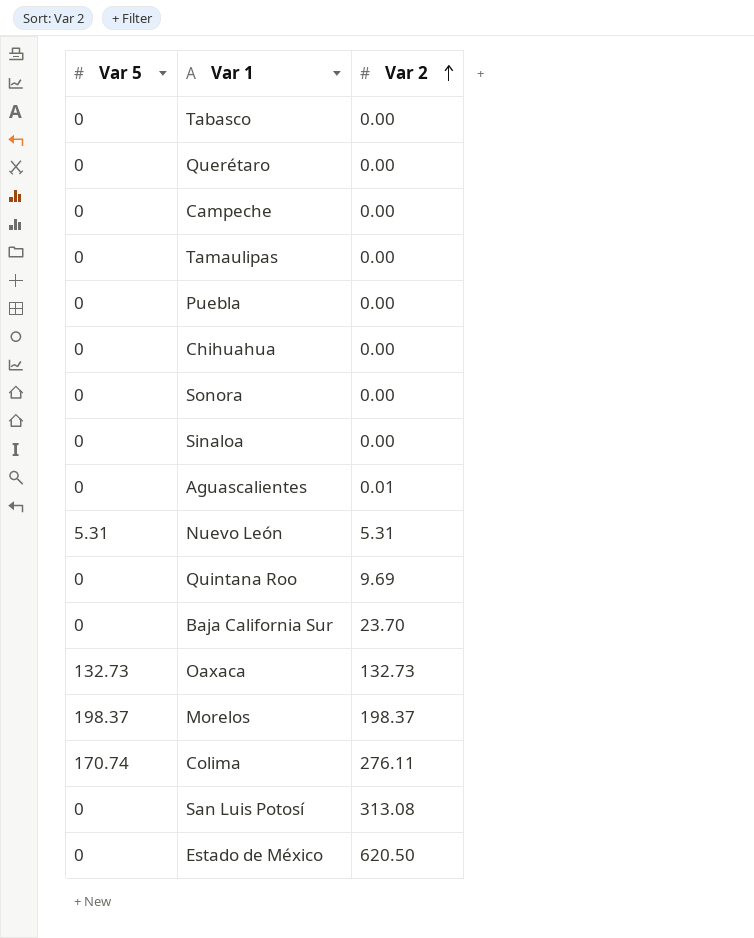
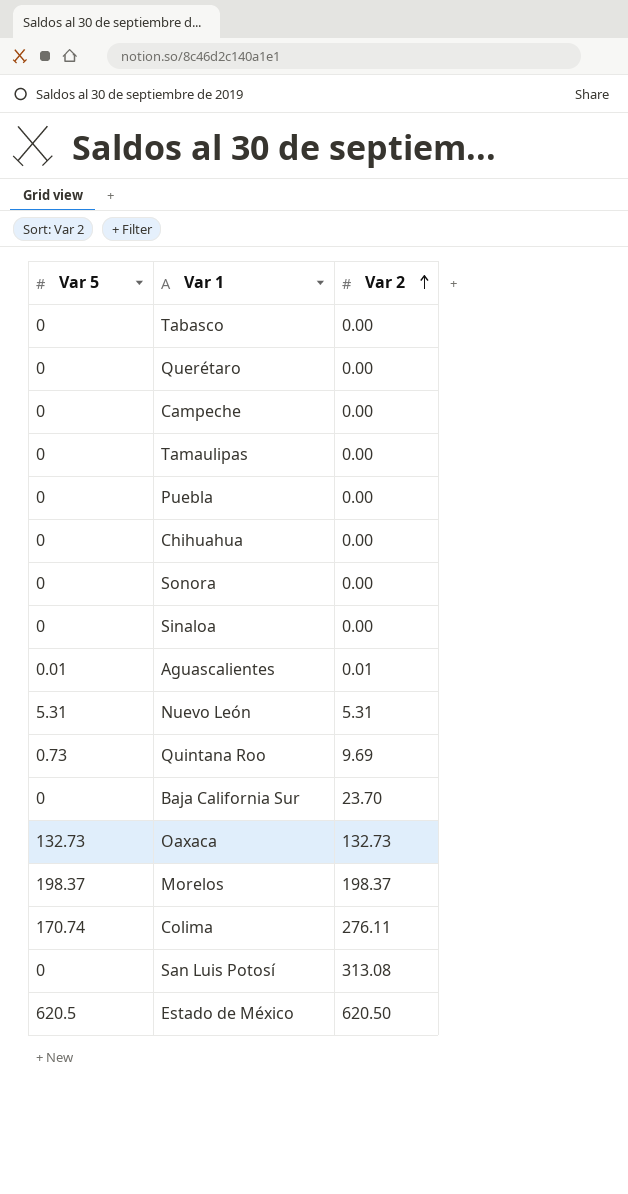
Aguascalientes | Var 5: 0 -> 0.01
Quintana Roo | Var 5: 0 -> 0.73
Estado de México | Var 5: 0 -> 620.5

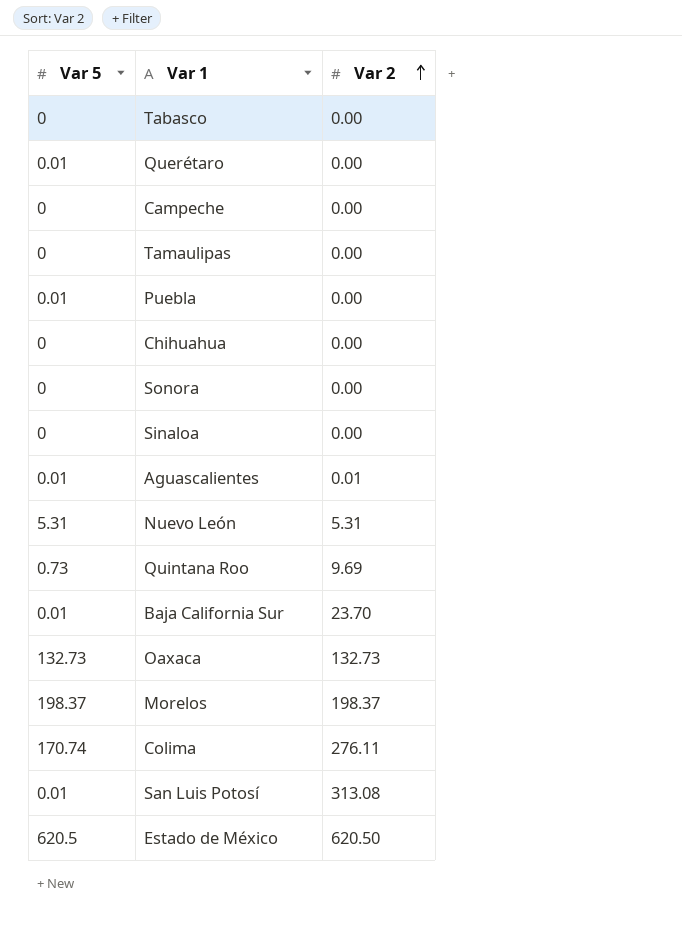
Querétaro | Var 5: 0 -> 0.01
Puebla | Var 5: 0 -> 0.01
Baja California Sur | Var 5: 0 -> 0.01
San Luis Potosí | Var 5: 0 -> 0.01

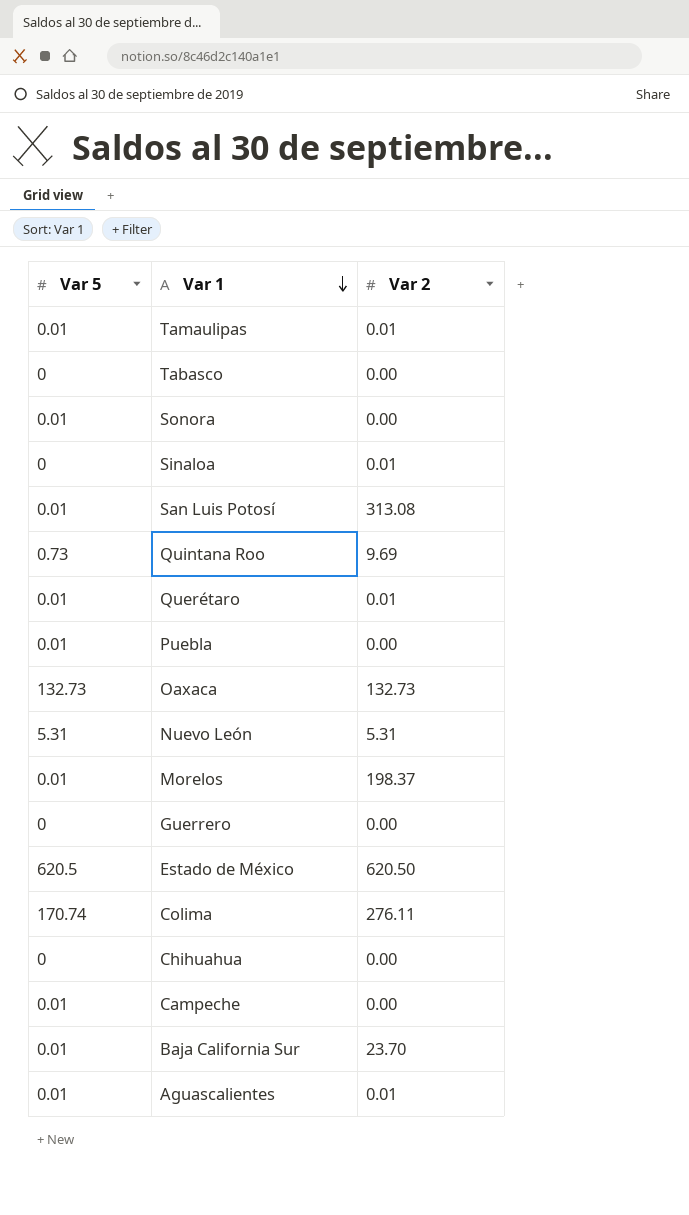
row order: Var 2 ascending -> Var 1 descending
Tamaulipas | Var 5: 0 -> 0.01
Tamaulipas | Var 2: 0.00 -> 0.01
Sonora | Var 5: 0 -> 0.01
Sinaloa | Var 2: 0.00 -> 0.01
Querétaro | Var 2: 0.00 -> 0.01
Morelos | Var 5: 198.37 -> 0.01
row Guerrero: none -> 0 | 0.00
Campeche | Var 5: 0 -> 0.01

